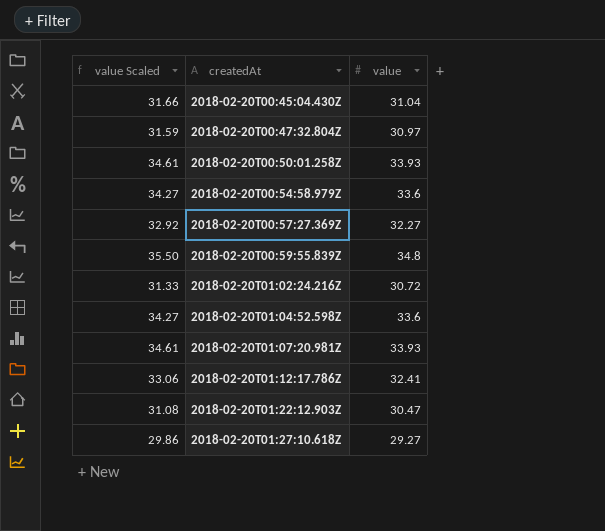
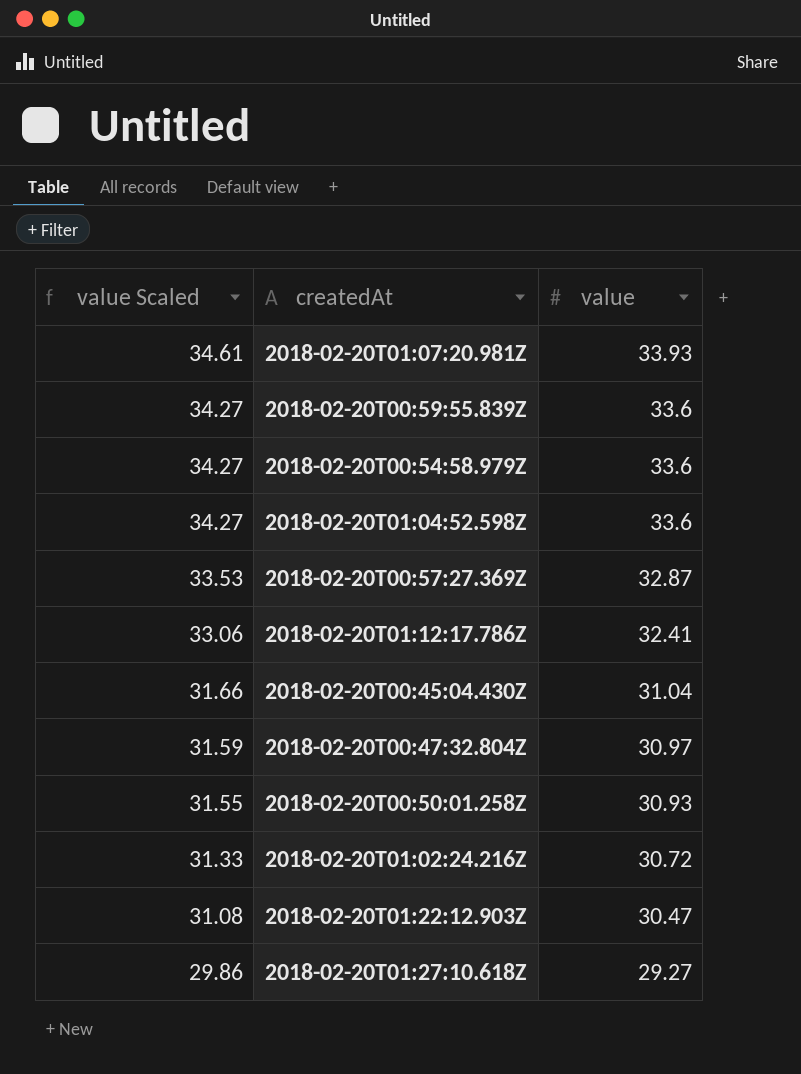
row order: createdAt ascending -> value Scaled descending
2018-02-20T00:59:55.839Z | value Scaled: 35.50 -> 34.27
2018-02-20T00:59:55.839Z | value: 34.8 -> 33.6
2018-02-20T00:57:27.369Z | value Scaled: 32.92 -> 33.53
2018-02-20T00:57:27.369Z | value: 32.27 -> 32.87
2018-02-20T00:50:01.258Z | value Scaled: 34.61 -> 31.55
2018-02-20T00:50:01.258Z | value: 33.93 -> 30.93

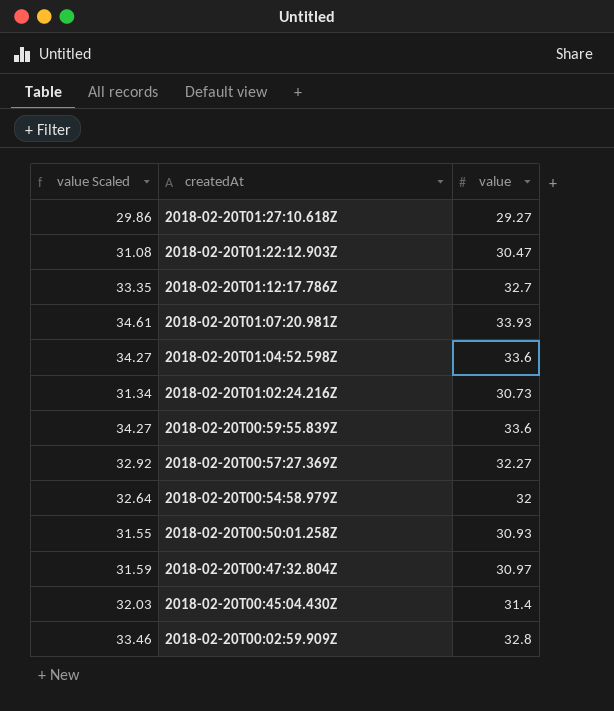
row order: value Scaled descending -> createdAt descending
2018-02-20T01:12:17.786Z | value Scaled: 33.06 -> 33.35
2018-02-20T01:12:17.786Z | value: 32.41 -> 32.7
2018-02-20T01:02:24.216Z | value Scaled: 31.33 -> 31.34
2018-02-20T01:02:24.216Z | value: 30.72 -> 30.73
2018-02-20T00:57:27.369Z | value Scaled: 33.53 -> 32.92
2018-02-20T00:57:27.369Z | value: 32.87 -> 32.27
2018-02-20T00:54:58.979Z | value Scaled: 34.27 -> 32.64
2018-02-20T00:54:58.979Z | value: 33.6 -> 32
2018-02-20T00:45:04.430Z | value Scaled: 31.66 -> 32.03
2018-02-20T00:45:04.430Z | value: 31.04 -> 31.4
row 2018-02-20T00:02:59.909Z: none -> 33.46 | 32.8

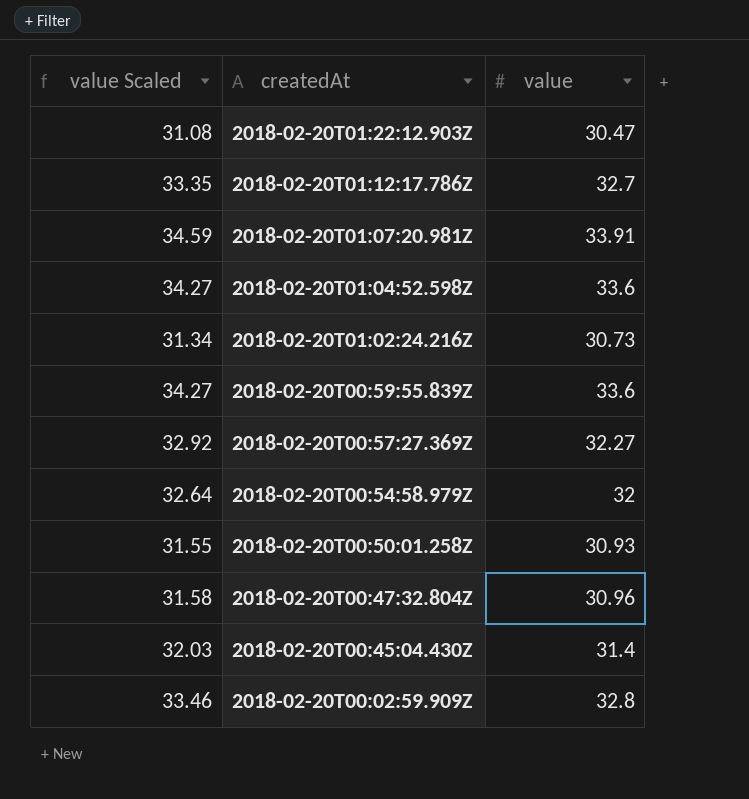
row 2018-02-20T01:27:10.618Z: 29.86 | 29.27 -> none
2018-02-20T01:07:20.981Z | value Scaled: 34.61 -> 34.59
2018-02-20T01:07:20.981Z | value: 33.93 -> 33.91
2018-02-20T00:47:32.804Z | value Scaled: 31.59 -> 31.58
2018-02-20T00:47:32.804Z | value: 30.97 -> 30.96

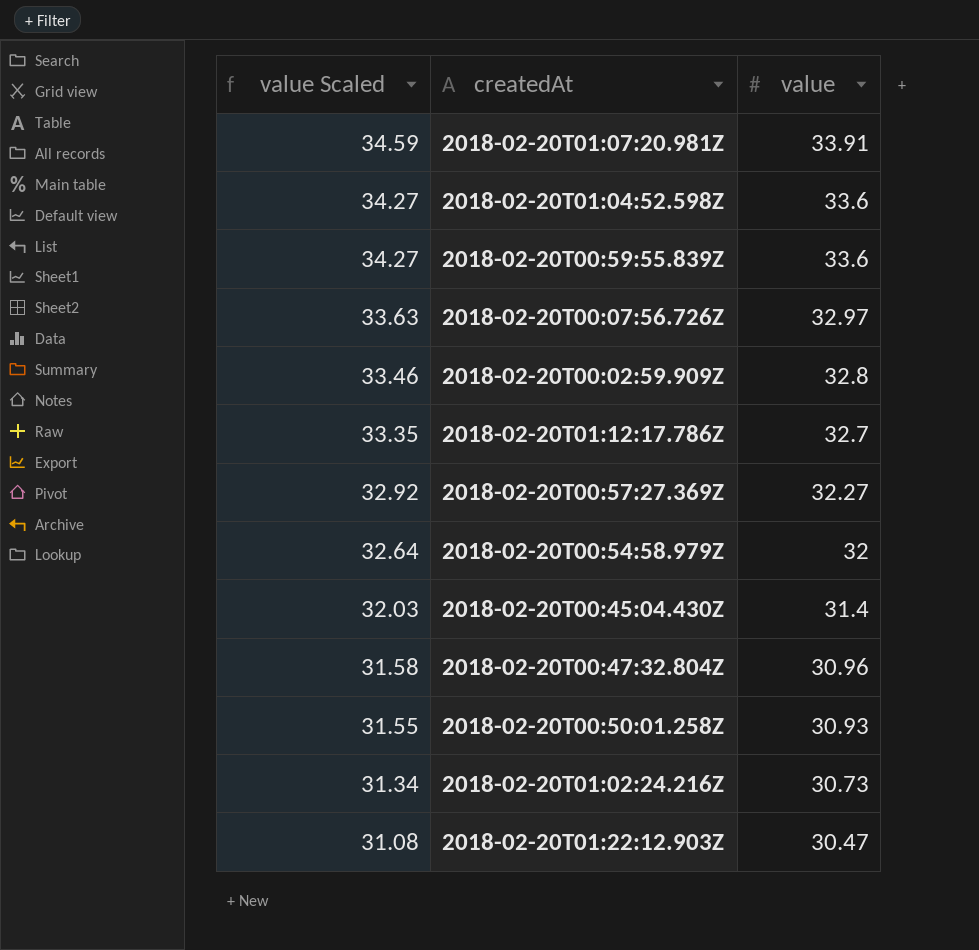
row order: createdAt descending -> value Scaled descending
row 2018-02-20T00:07:56.726Z: none -> 33.63 | 32.97

